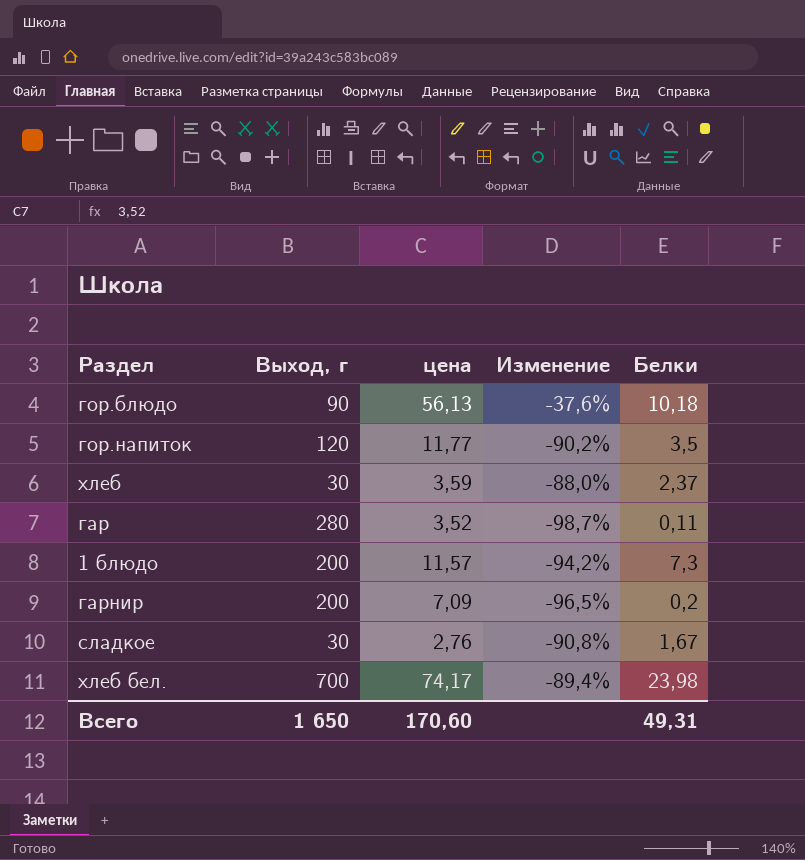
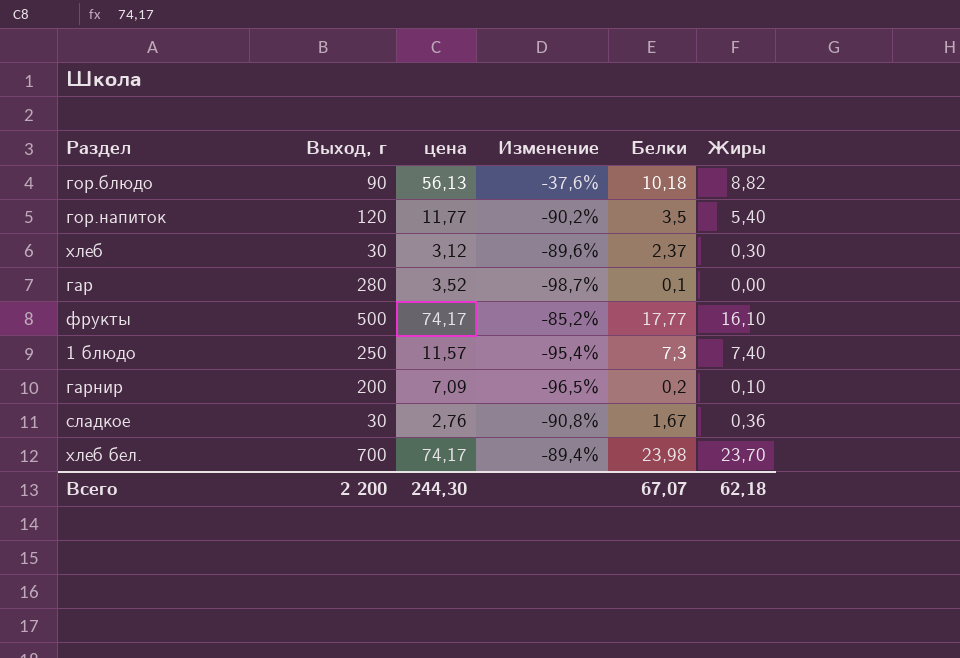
column Жиры | position: none -> 6
хлеб | цена: 3,59 -> 3,12
хлеб | Изменение: -88,0% -> -89,6%
гар | Белки: 0,11 -> 0,1
row фрукты: none -> 500 | 74,17 | -85,2% | 17,77 | 16,10
1 блюдо | Выход, г: 200 -> 250
1 блюдо | Изменение: -94,2% -> -95,4%
Всего | Выход, г: 1 650 -> 2 200
Всего | цена: 170,60 -> 244,30
Всего | Белки: 49,31 -> 67,07

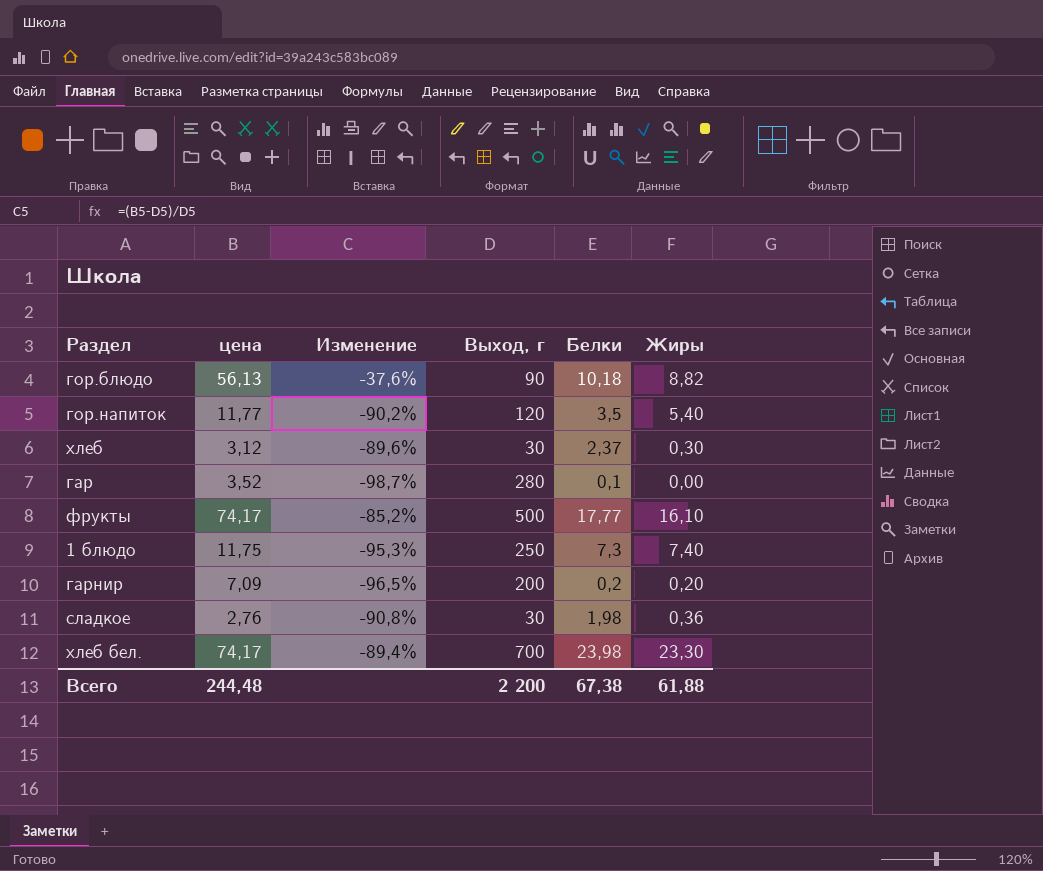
column Выход, г | position: 2 -> 4
1 блюдо | цена: 11,57 -> 11,75
1 блюдо | Изменение: -95,4% -> -95,3%
гарнир | Жиры: 0,10 -> 0,20
сладкое | Белки: 1,67 -> 1,98
хлеб бел. | Жиры: 23,70 -> 23,30
Всего | цена: 244,30 -> 244,48
Всего | Белки: 67,07 -> 67,38
Всего | Жиры: 62,18 -> 61,88

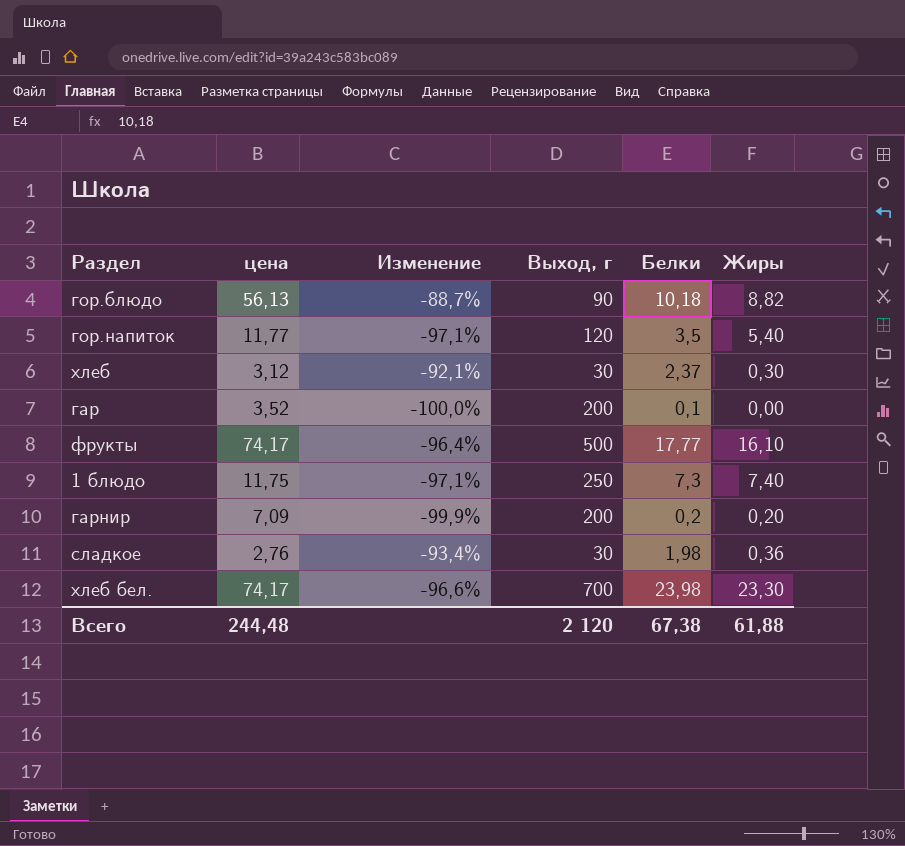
column Изменение | formula: ([цена] - [Выход, г]) / [Выход, г] -> ([Белки] - [Выход, г]) / [Выход, г]
гар | Выход, г: 280 -> 200
Всего | Выход, г: 2 200 -> 2 120

